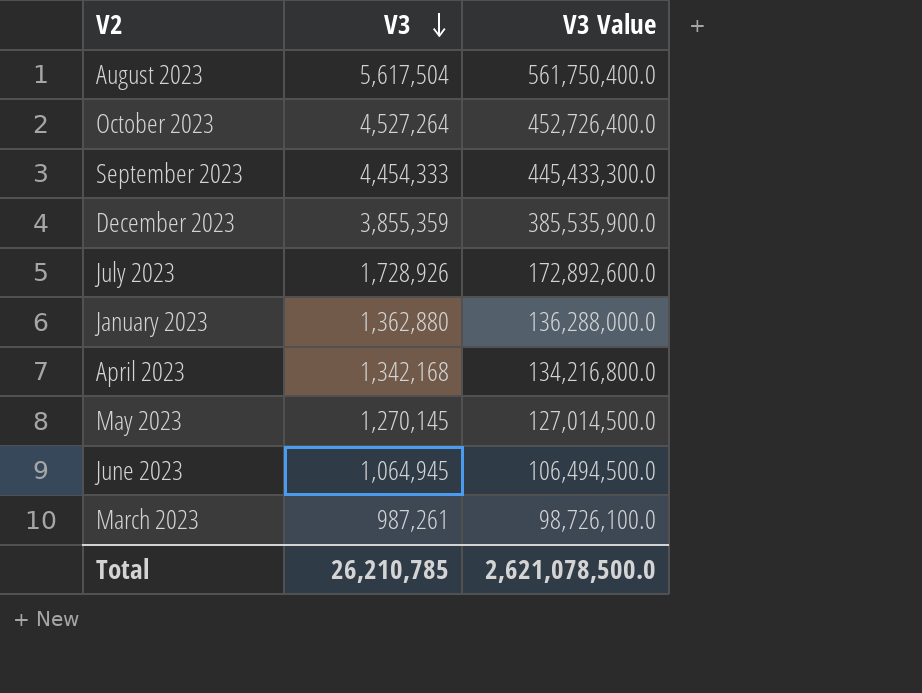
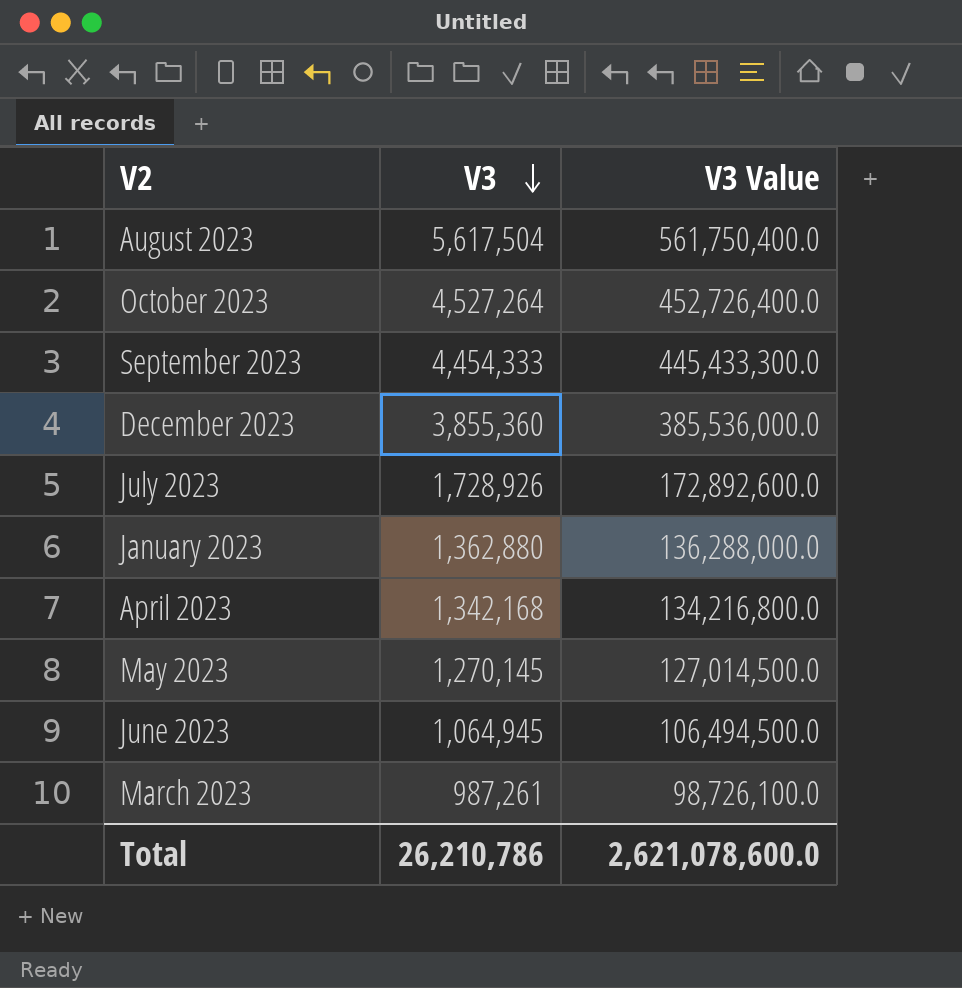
December 2023 | V3: 3,855,359 -> 3,855,360
December 2023 | V3 Value: 385,535,900.0 -> 385,536,000.0
Total | V3: 26,210,785 -> 26,210,786
Total | V3 Value: 2,621,078,500.0 -> 2,621,078,600.0

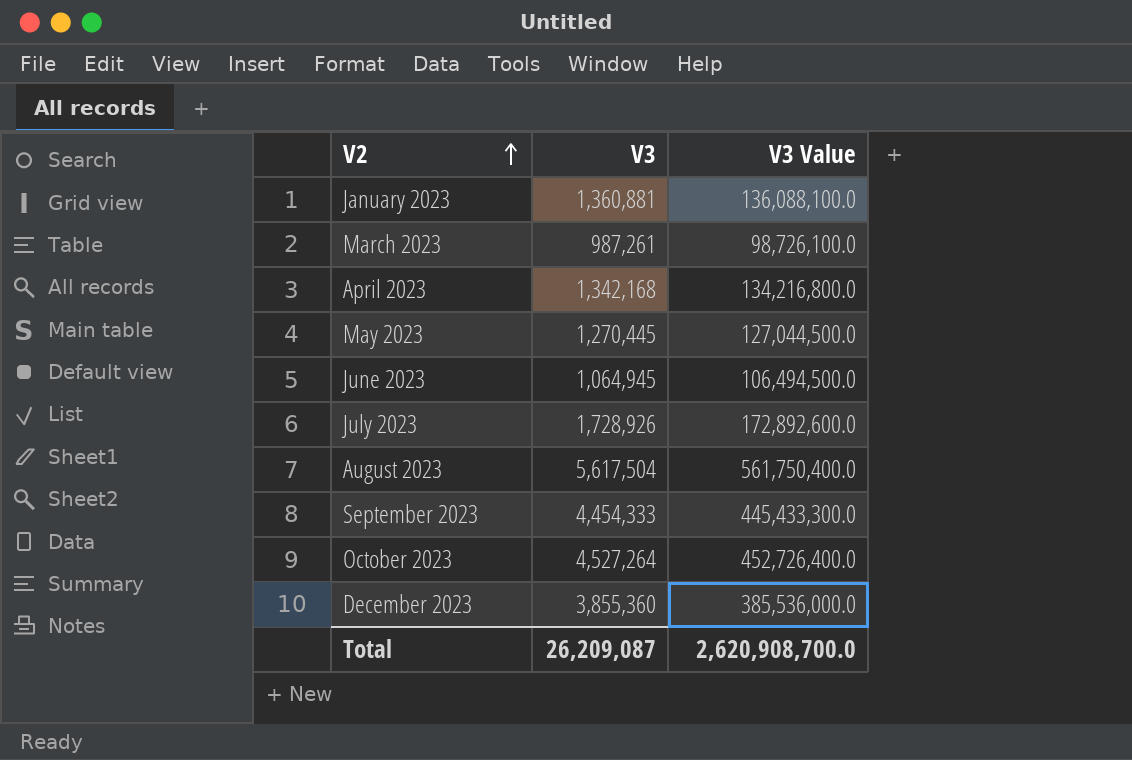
row order: V3 descending -> V2 ascending
January 2023 | V3: 1,362,880 -> 1,360,881
January 2023 | V3 Value: 136,288,000.0 -> 136,088,100.0
May 2023 | V3: 1,270,145 -> 1,270,445
May 2023 | V3 Value: 127,014,500.0 -> 127,044,500.0
Total | V3: 26,210,786 -> 26,209,087
Total | V3 Value: 2,621,078,600.0 -> 2,620,908,700.0

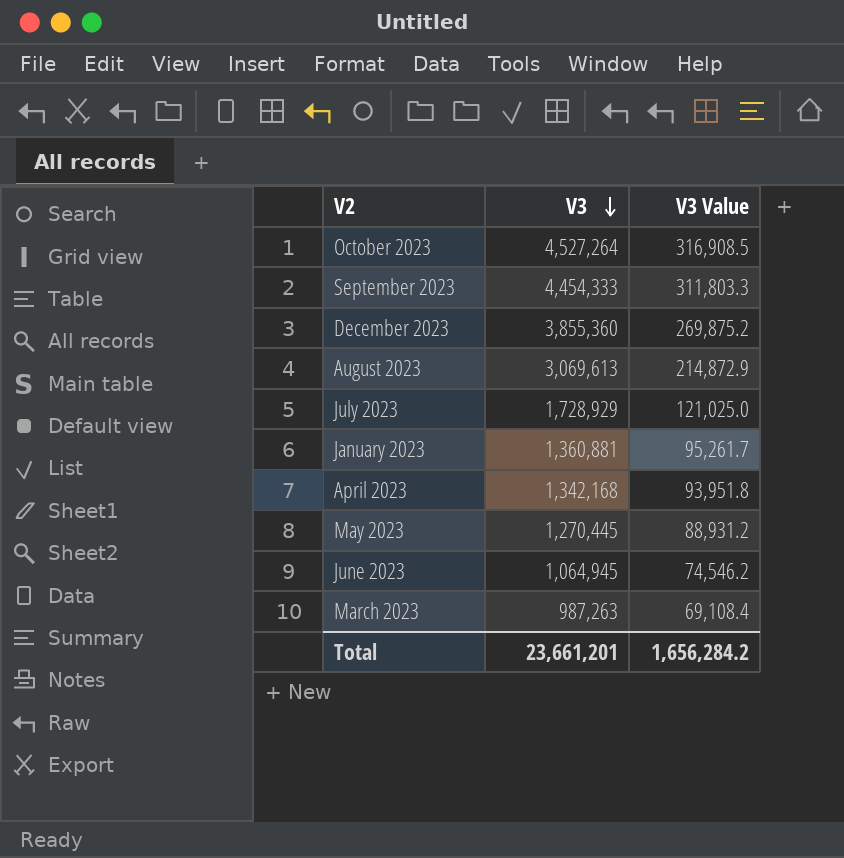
row order: V2 ascending -> V3 descending
column V3 Value | formula: [V3] * 100 -> [V3] * 0.07
August 2023 | V3: 5,617,504 -> 3,069,613
July 2023 | V3: 1,728,926 -> 1,728,929
March 2023 | V3: 987,261 -> 987,263
Total | V3: 26,209,087 -> 23,661,201
Total | V3 Value: 2,620,908,700.0 -> 1,656,284.2

